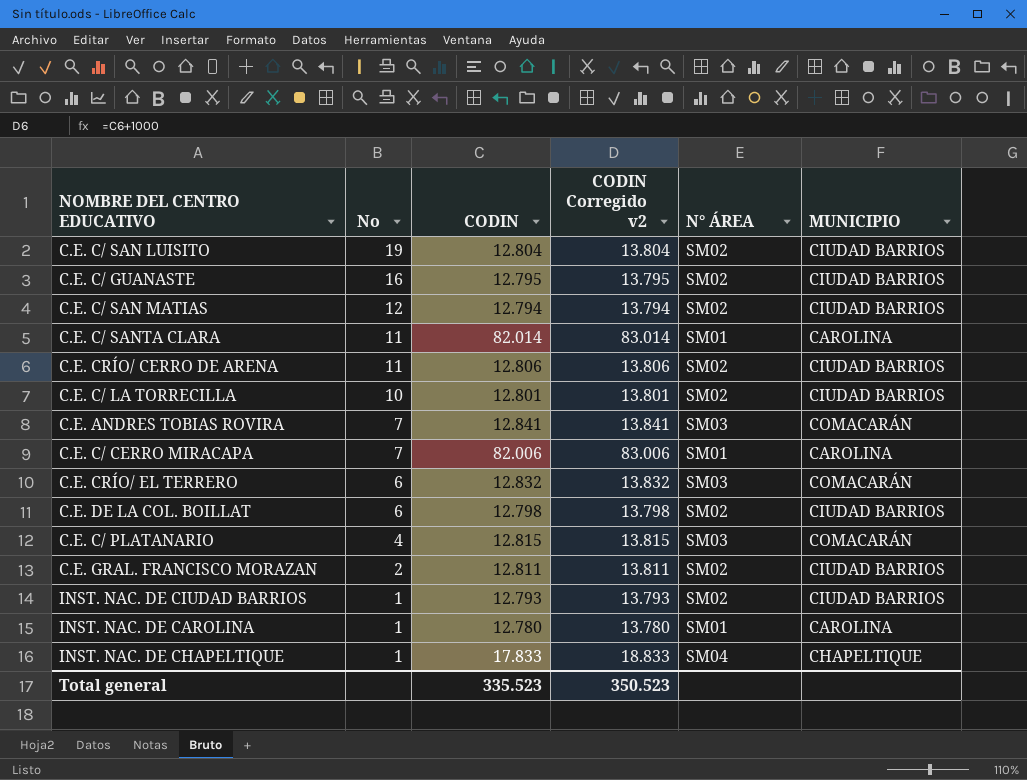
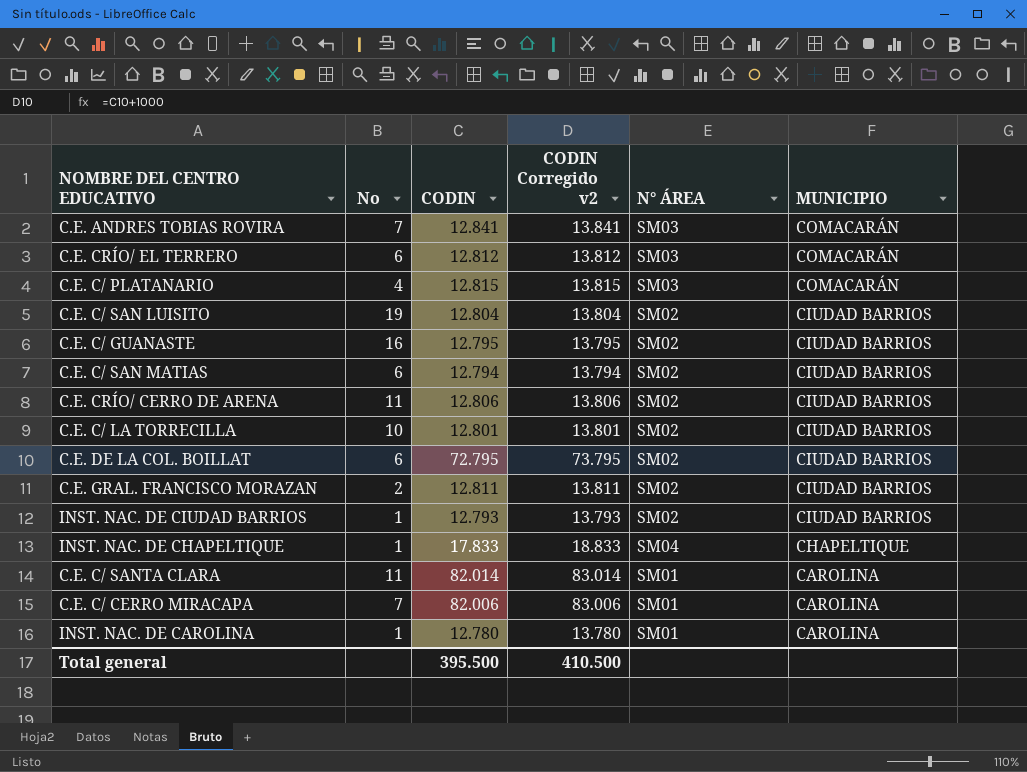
row order: No descending -> MUNICIPIO descending
C.E. CRÍO/ EL TERRERO | CODIN: 12.832 -> 12.812
C.E. CRÍO/ EL TERRERO | CODIN Corregido v2: 13.832 -> 13.812
C.E. C/ SAN MATIAS | No: 12 -> 6
C.E. DE LA COL. BOILLAT | CODIN: 12.798 -> 72.795
C.E. DE LA COL. BOILLAT | CODIN Corregido v2: 13.798 -> 73.795
Total general | CODIN: 335.523 -> 395.500
Total general | CODIN Corregido v2: 350.523 -> 410.500

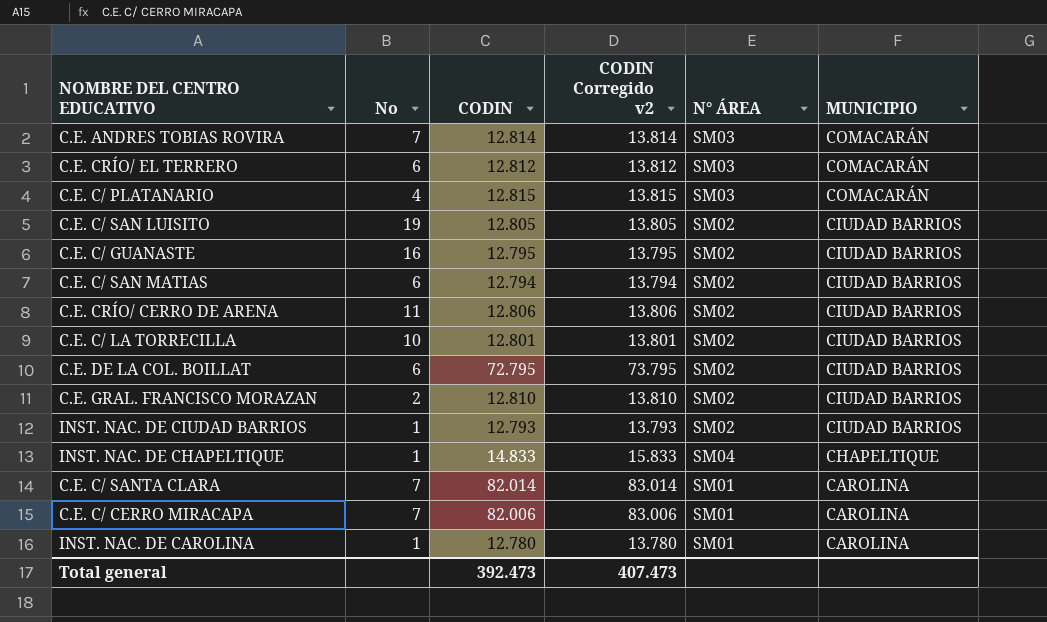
C.E. ANDRES TOBIAS ROVIRA | CODIN: 12.841 -> 12.814
C.E. ANDRES TOBIAS ROVIRA | CODIN Corregido v2: 13.841 -> 13.814
C.E. C/ SAN LUISITO | CODIN: 12.804 -> 12.805
C.E. C/ SAN LUISITO | CODIN Corregido v2: 13.804 -> 13.805
C.E. GRAL. FRANCISCO MORAZAN | CODIN: 12.811 -> 12.810
C.E. GRAL. FRANCISCO MORAZAN | CODIN Corregido v2: 13.811 -> 13.810
INST. NAC. DE CHAPELTIQUE | CODIN: 17.833 -> 14.833
INST. NAC. DE CHAPELTIQUE | CODIN Corregido v2: 18.833 -> 15.833
C.E. C/ SANTA CLARA | No: 11 -> 7
Total general | CODIN: 395.500 -> 392.473
Total general | CODIN Corregido v2: 410.500 -> 407.473

